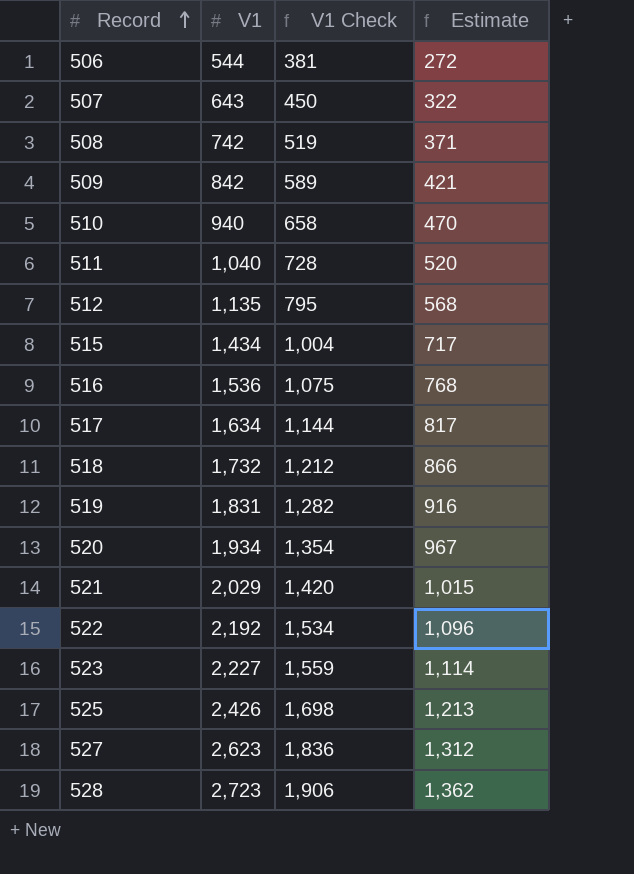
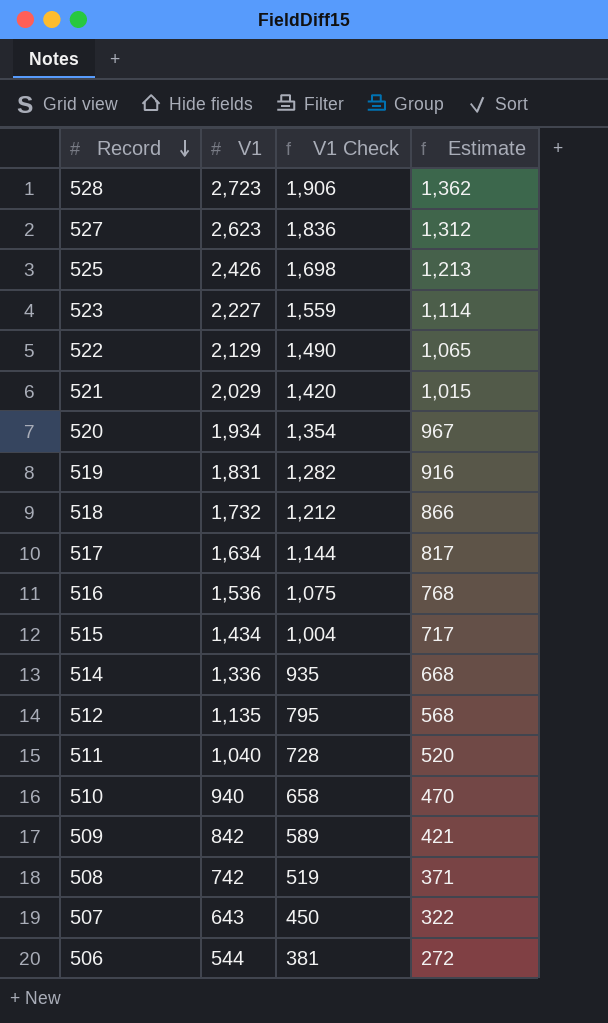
row order: Record ascending -> Record descending
522 | V1: 2,192 -> 2,129
522 | V1 Check: 1,534 -> 1,490
522 | Estimate: 1,096 -> 1,065
row 514: none -> 1,336 | 935 | 668

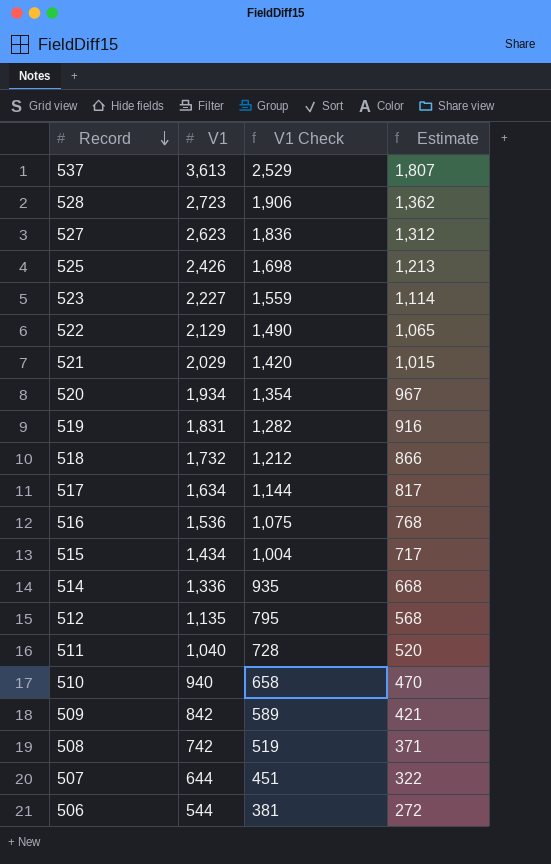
row 537: none -> 3,613 | 2,529 | 1,807
507 | V1: 643 -> 644
507 | V1 Check: 450 -> 451

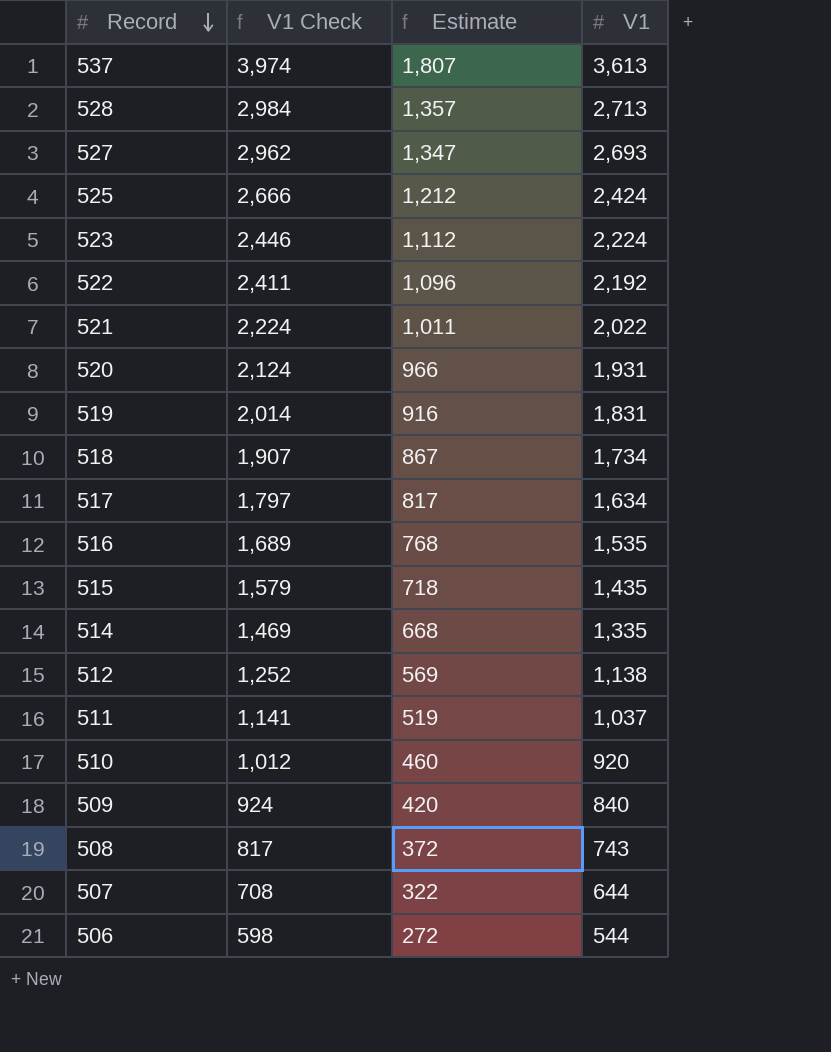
column V1 Check | formula: [V1] * 0.7 -> [V1] * 1.1
column V1 | position: 2 -> 4
528 | Estimate: 1,362 -> 1,357
528 | V1: 2,723 -> 2,713
527 | Estimate: 1,312 -> 1,347
527 | V1: 2,623 -> 2,693
525 | Estimate: 1,213 -> 1,212
525 | V1: 2,426 -> 2,424
523 | Estimate: 1,114 -> 1,112
523 | V1: 2,227 -> 2,224
522 | Estimate: 1,065 -> 1,096
522 | V1: 2,129 -> 2,192
521 | Estimate: 1,015 -> 1,011
521 | V1: 2,029 -> 2,022
520 | Estimate: 967 -> 966
520 | V1: 1,934 -> 1,931
518 | Estimate: 866 -> 867
518 | V1: 1,732 -> 1,734
516 | V1: 1,536 -> 1,535
515 | Estimate: 717 -> 718
515 | V1: 1,434 -> 1,435
514 | V1: 1,336 -> 1,335
512 | Estimate: 568 -> 569
512 | V1: 1,135 -> 1,138
511 | Estimate: 520 -> 519
511 | V1: 1,040 -> 1,037
510 | Estimate: 470 -> 460
510 | V1: 940 -> 920
509 | Estimate: 421 -> 420
509 | V1: 842 -> 840
508 | Estimate: 371 -> 372
508 | V1: 742 -> 743

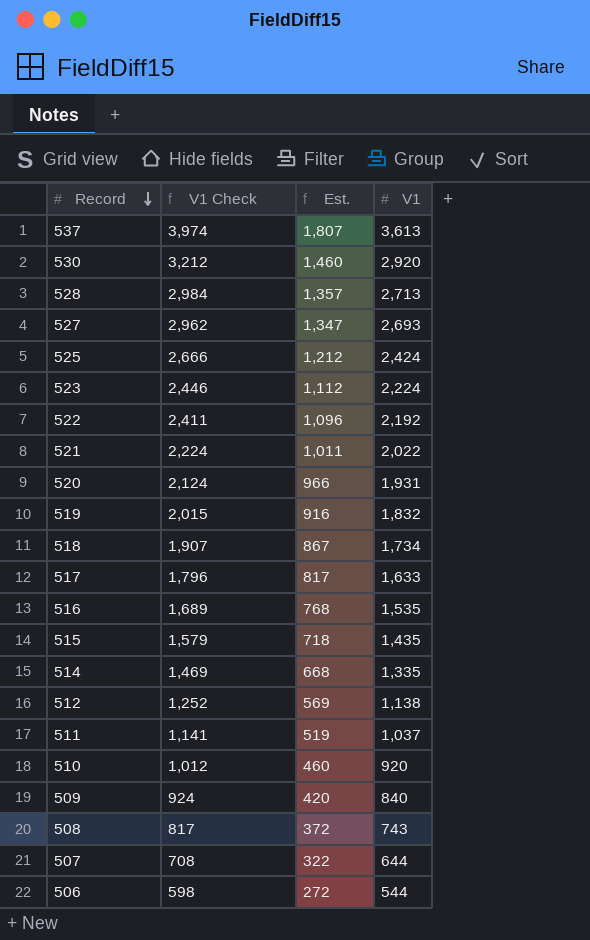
column name: Estimate -> Est.
row 530: none -> 3,212 | 1,460 | 2,920
519 | V1 Check: 2,014 -> 2,015
519 | V1: 1,831 -> 1,832
517 | V1 Check: 1,797 -> 1,796
517 | V1: 1,634 -> 1,633

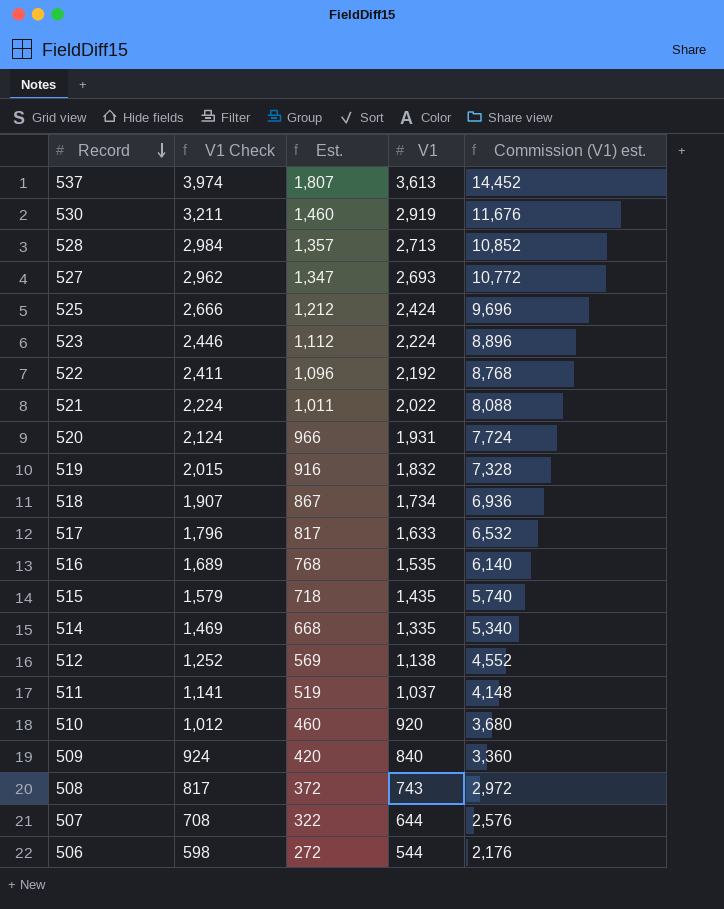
column Commission (V1) est. | formula: none -> [V1] * 4
530 | V1 Check: 3,212 -> 3,211
530 | V1: 2,920 -> 2,919

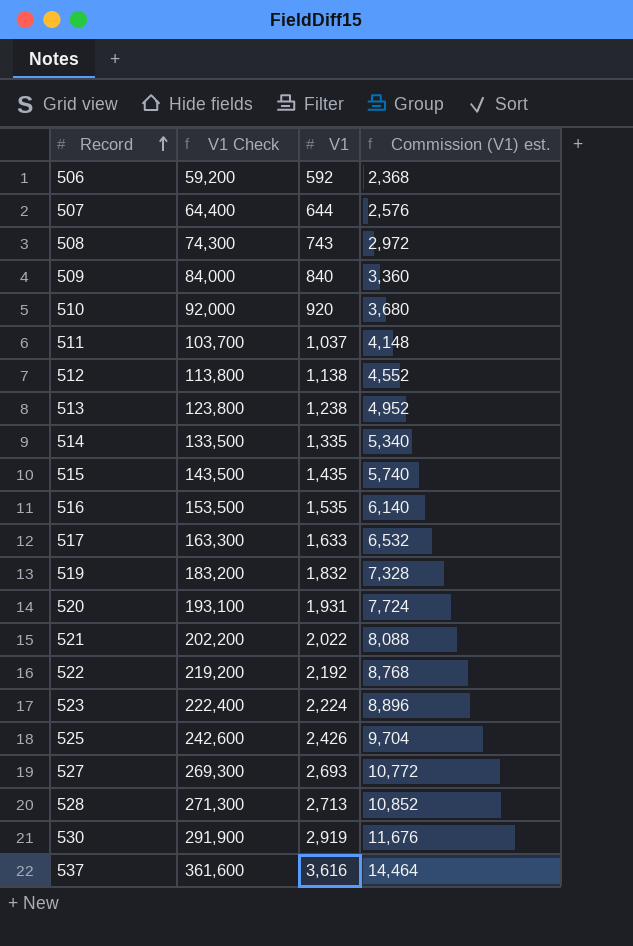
row order: Record descending -> Record ascending
column Est. | formula: [V1] * 0.5 -> none
column V1 Check | formula: [V1] * 1.1 -> [V1] * 100
row 518: 1,907 | 867 | 1,734 | 6,936 -> none
506 | V1: 544 -> 592
506 | Commission (V1) est.: 2,176 -> 2,368
row 513: none -> 123,800 | 1,238 | 4,952
525 | V1: 2,424 -> 2,426
525 | Commission (V1) est.: 9,696 -> 9,704
537 | V1: 3,613 -> 3,616
537 | Commission (V1) est.: 14,452 -> 14,464

